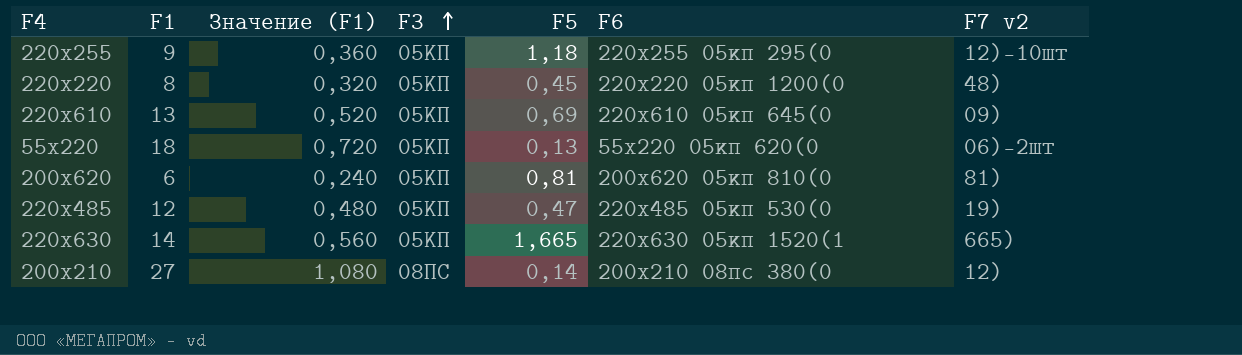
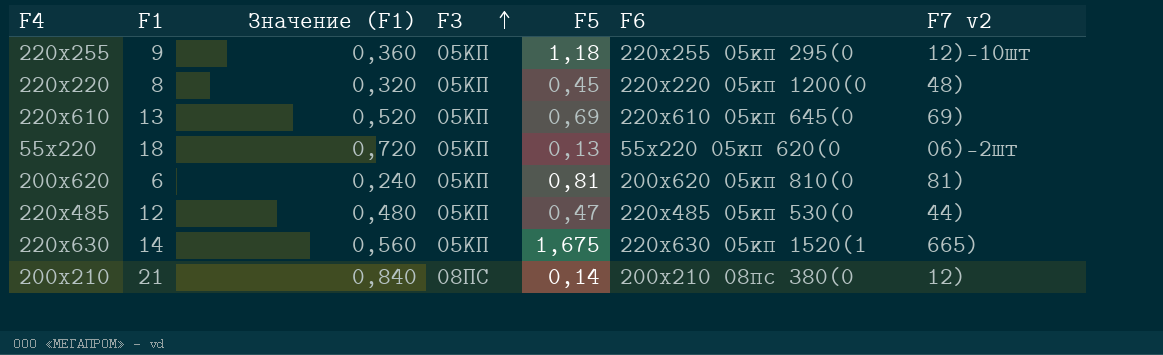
220х610 | F7 v2: 09) -> 69)
220х485 | F7 v2: 19) -> 44)
220х630 | F5: 1,665 -> 1,675
200х210 | F1: 27 -> 21
200х210 | Значение (F1): 1,080 -> 0,840

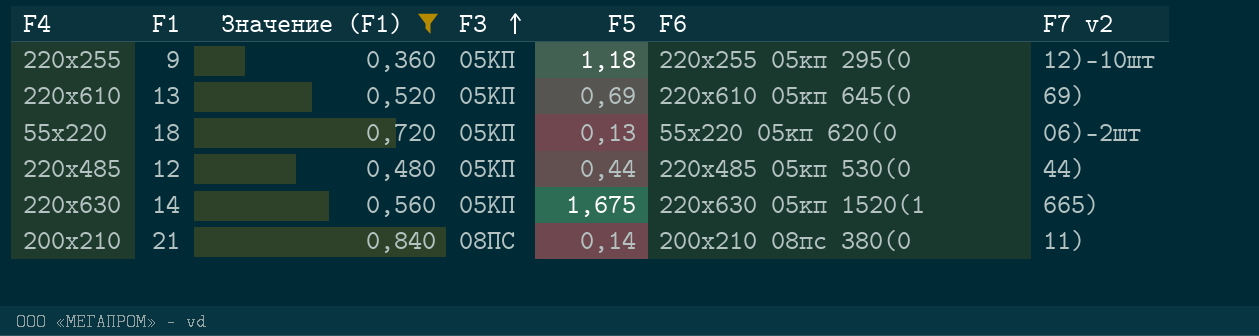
filter: none -> Значение (F1) >= 0,360
220х485 | F5: 0,47 -> 0,44
200х210 | F7 v2: 12) -> 11)

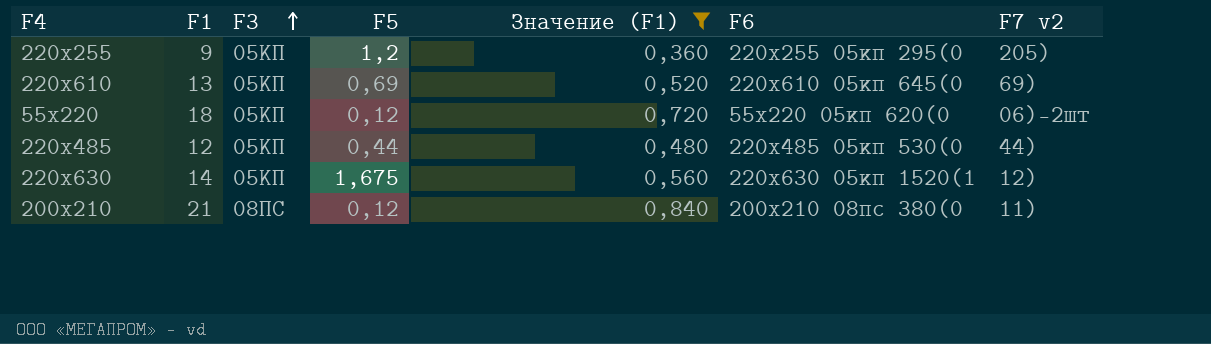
column Значение (F1) | position: 3 -> 5
220х255 | F5: 1,18 -> 1,2
220х255 | F7 v2: 12)-10шт -> 205)
55х220 | F5: 0,13 -> 0,12
220х630 | F7 v2: 665) -> 12)
200х210 | F5: 0,14 -> 0,12

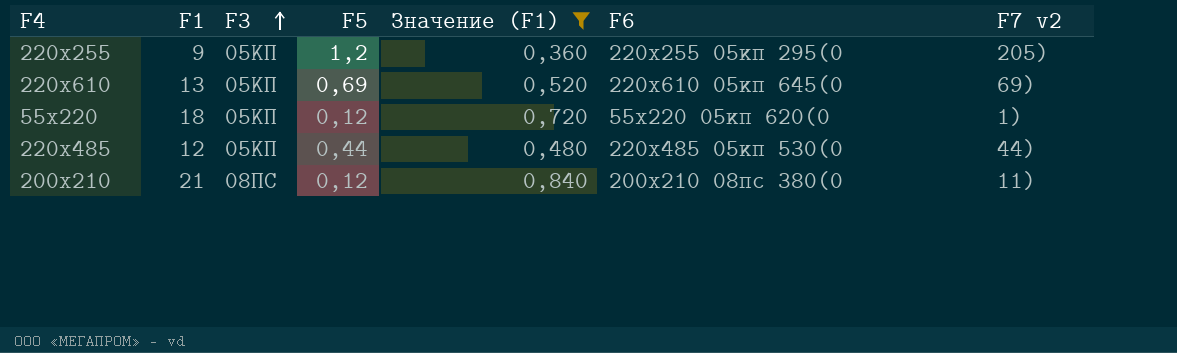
row 220х630: 14 | 05КП | 1,675 | 0,560 | 220х630 05кп 1520(1 | 12) -> none
55х220 | F7 v2: 06)-2шт -> 1)

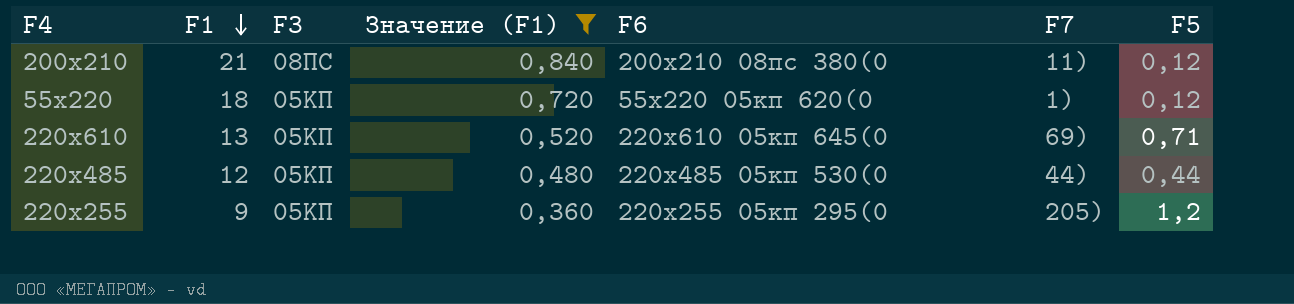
row order: F3 ascending -> F1 descending
column name: F7 v2 -> F7
column F5 | position: 4 -> 7
220х610 | F5: 0,69 -> 0,71

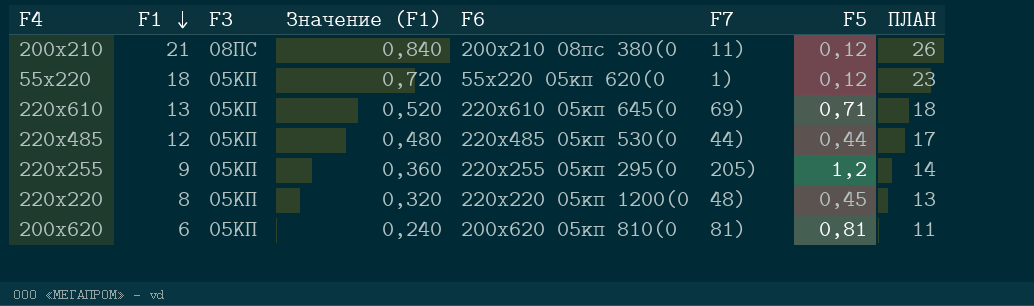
filter: Значение (F1) >= 0,360 -> none
column ПЛАН | formula: none -> [F1] + 5

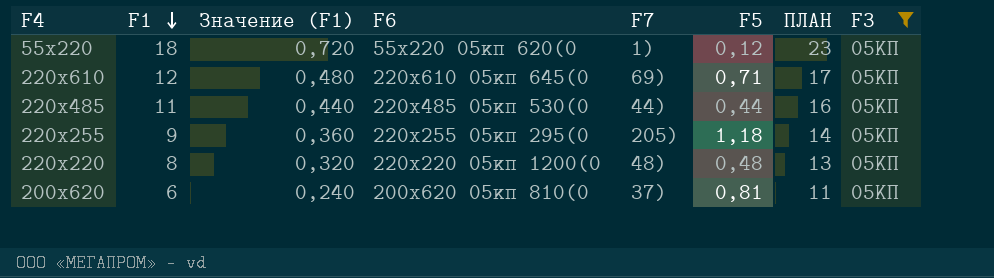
filter: none -> F3 = 05КП
column F3 | position: 3 -> 8
220х610 | F1: 13 -> 12
220х610 | Значение (F1): 0,520 -> 0,480
220х610 | ПЛАН: 18 -> 17
220х485 | F1: 12 -> 11
220х485 | Значение (F1): 0,480 -> 0,440
220х485 | ПЛАН: 17 -> 16
220х255 | F5: 1,2 -> 1,18
220х220 | F5: 0,45 -> 0,48
200х620 | F7: 81) -> 37)

